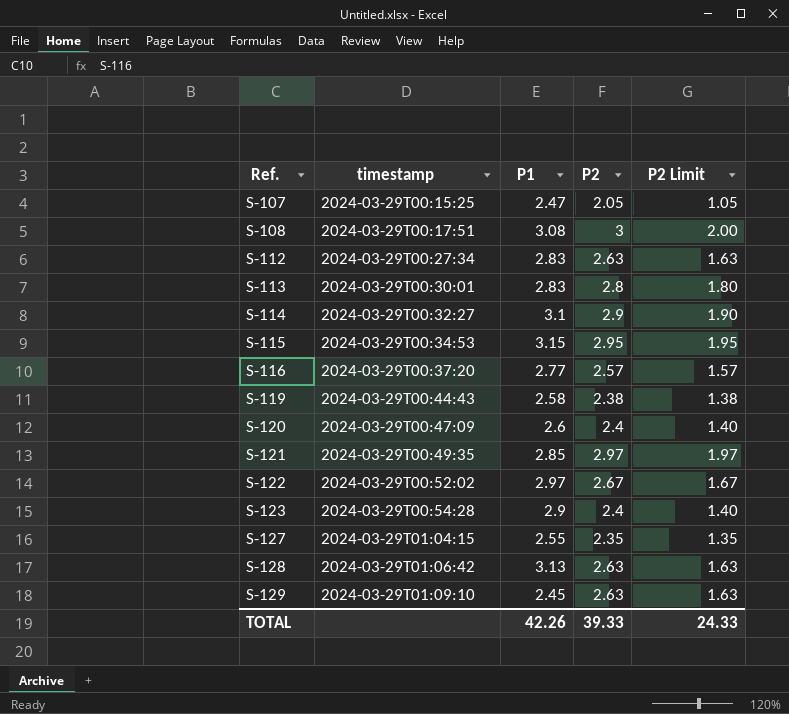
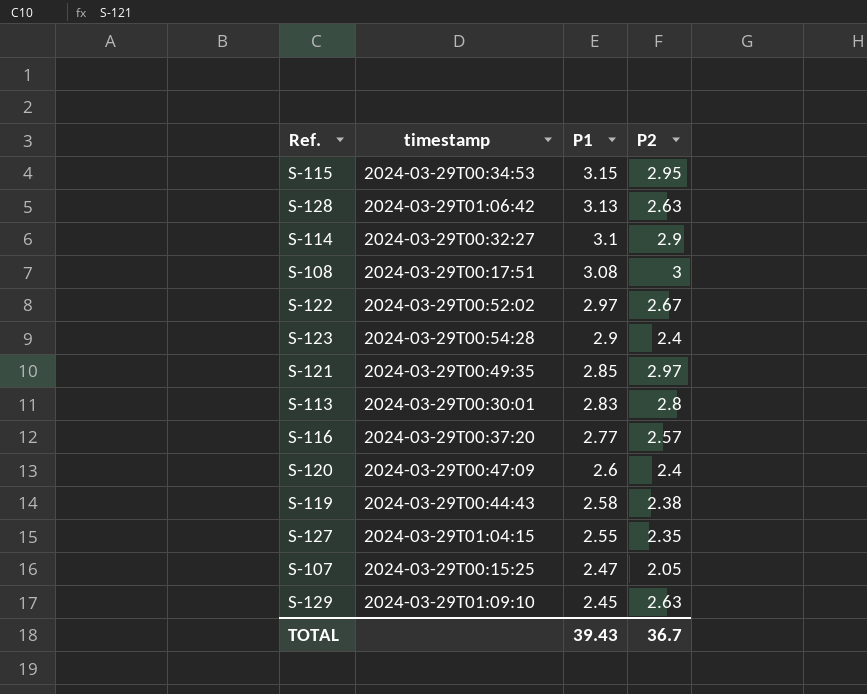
row order: Ref. ascending -> P1 descending
column P2 Limit | formula: [P2] - 1 -> none
row S-112: 2024-03-29T00:27:34 | 2.83 | 2.63 | 1.63 -> none
TOTAL | P1: 42.26 -> 39.43
TOTAL | P2: 39.33 -> 36.7

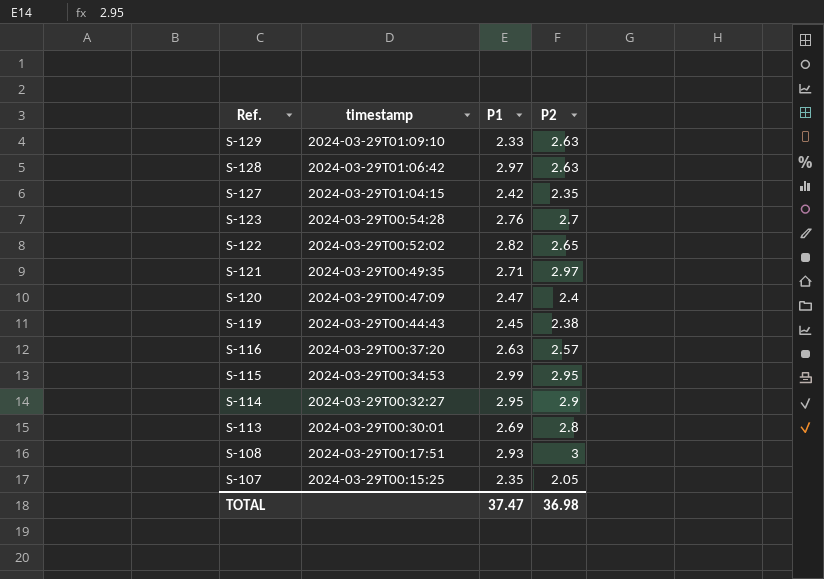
row order: P1 descending -> Ref. descending
S-129 | P1: 2.45 -> 2.33
S-128 | P1: 3.13 -> 2.97
S-127 | P1: 2.55 -> 2.42
S-123 | P1: 2.9 -> 2.76
S-123 | P2: 2.4 -> 2.7
S-122 | P1: 2.97 -> 2.82
S-122 | P2: 2.67 -> 2.65
S-121 | P1: 2.85 -> 2.71
S-120 | P1: 2.6 -> 2.47
S-119 | P1: 2.58 -> 2.45
S-116 | P1: 2.77 -> 2.63
S-115 | P1: 3.15 -> 2.99
S-114 | P1: 3.1 -> 2.95
S-113 | P1: 2.83 -> 2.69
S-108 | P1: 3.08 -> 2.93
S-107 | P1: 2.47 -> 2.35
TOTAL | P1: 39.43 -> 37.47
TOTAL | P2: 36.7 -> 36.98

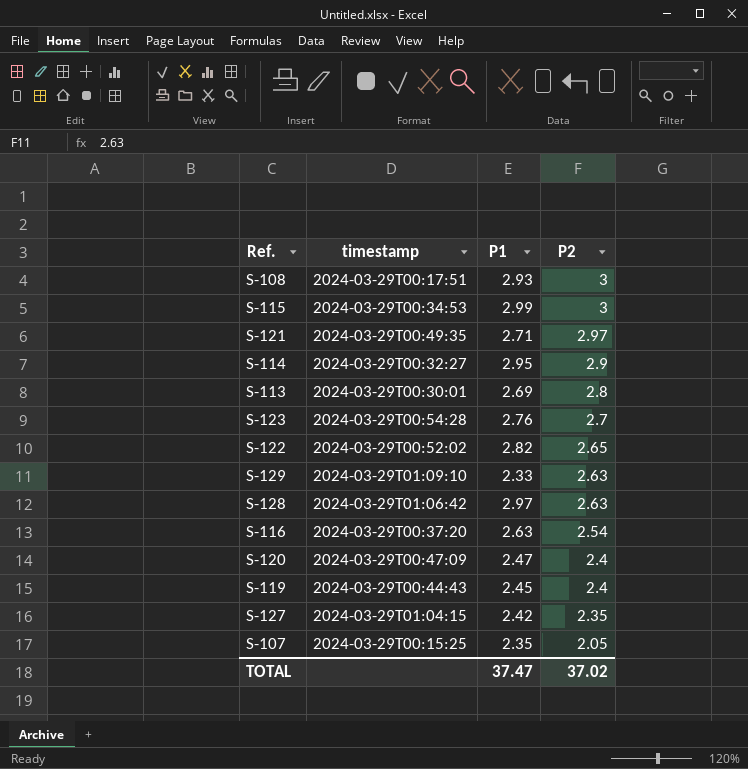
row order: Ref. descending -> P2 descending
S-115 | P2: 2.95 -> 3
S-116 | P2: 2.57 -> 2.54
S-119 | P2: 2.38 -> 2.4
TOTAL | P2: 36.98 -> 37.02

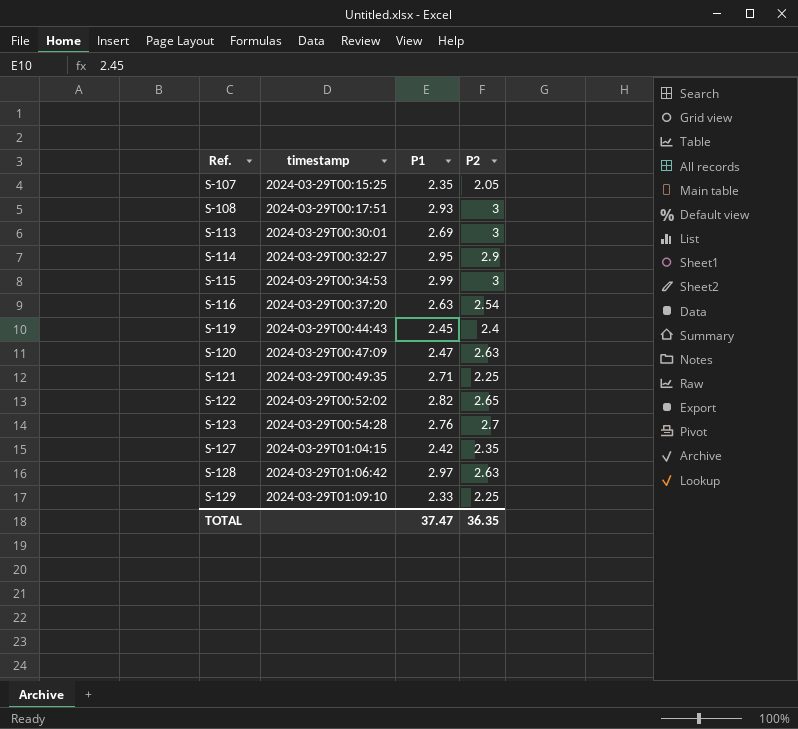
row order: P2 descending -> Ref. ascending
S-113 | P2: 2.8 -> 3
S-120 | P2: 2.4 -> 2.63
S-121 | P2: 2.97 -> 2.25
S-129 | P2: 2.63 -> 2.25
TOTAL | P2: 37.02 -> 36.35

